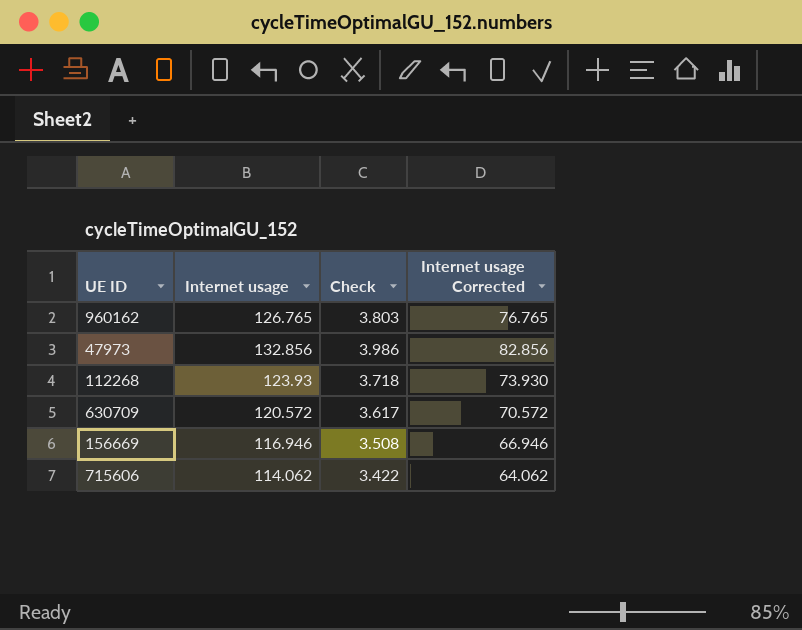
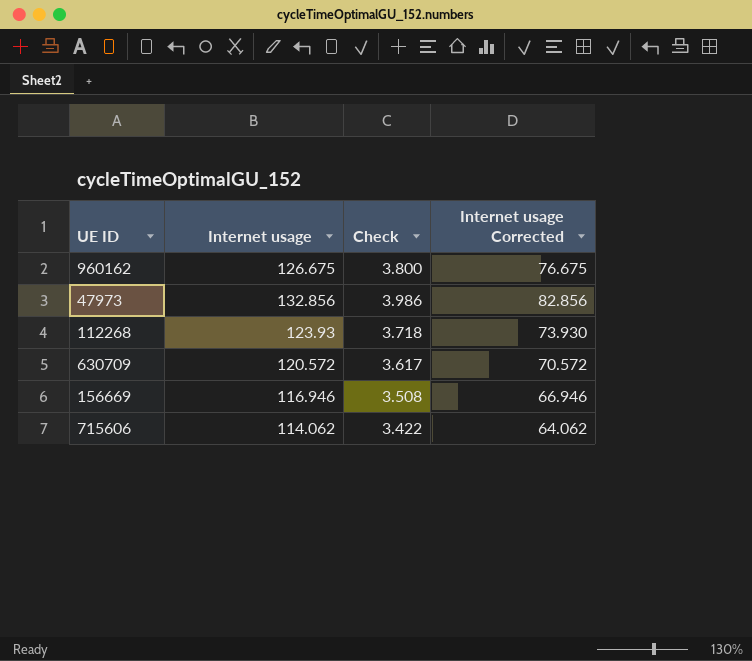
960162 | Internet usage: 126.765 -> 126.675
960162 | Check: 3.803 -> 3.800
960162 | Internet usage Corrected: 76.765 -> 76.675

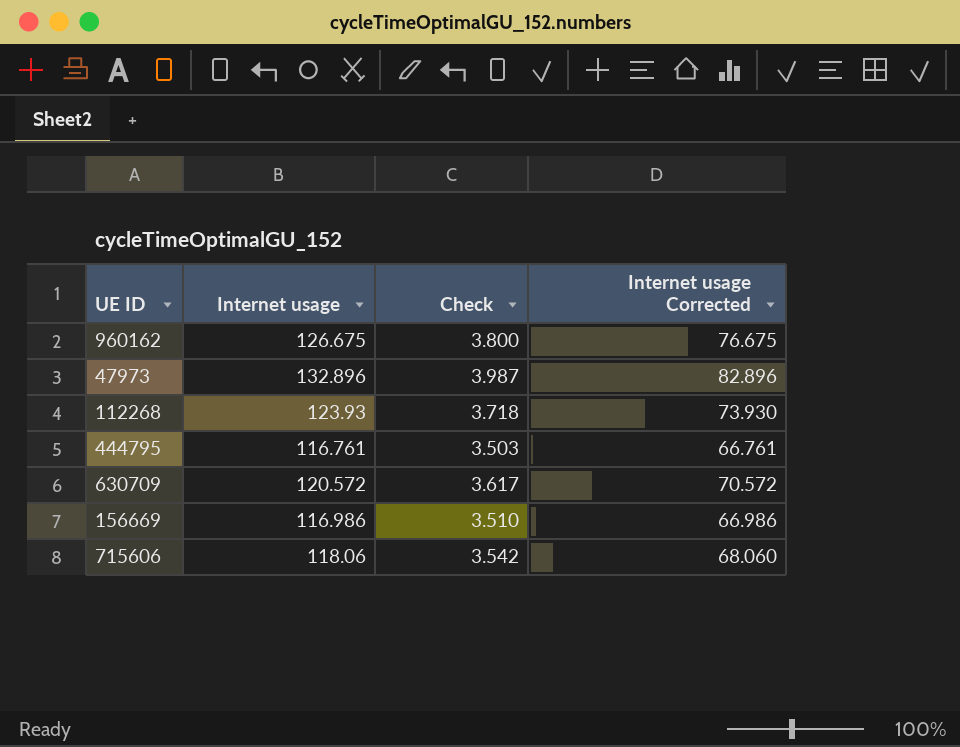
47973 | Internet usage: 132.856 -> 132.896
47973 | Check: 3.986 -> 3.987
47973 | Internet usage Corrected: 82.856 -> 82.896
row 444795: none -> 116.761 | 3.503 | 66.761
156669 | Internet usage: 116.946 -> 116.986
156669 | Check: 3.508 -> 3.510
156669 | Internet usage Corrected: 66.946 -> 66.986
715606 | Internet usage: 114.062 -> 118.06
715606 | Check: 3.422 -> 3.542
715606 | Internet usage Corrected: 64.062 -> 68.060

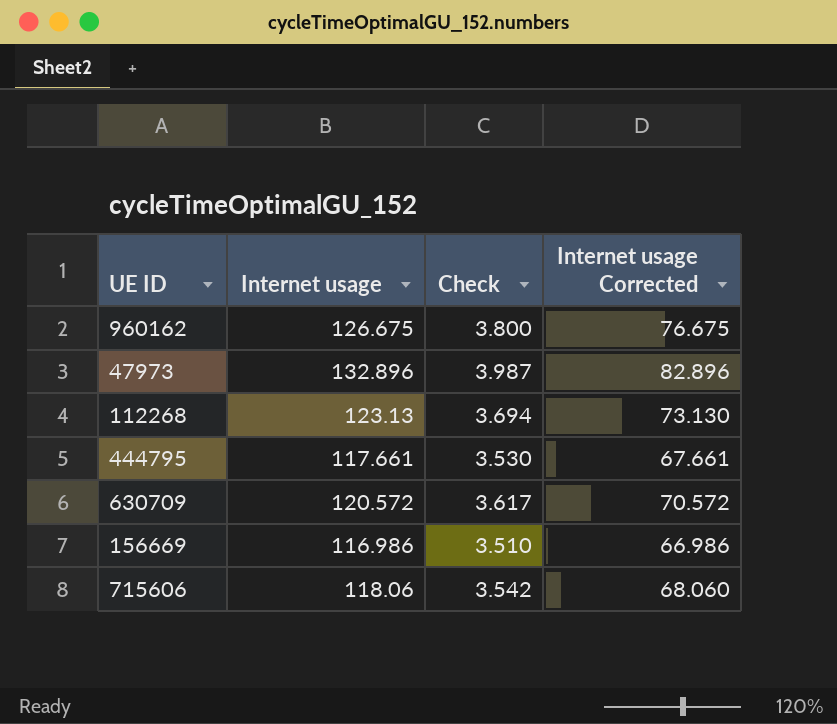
112268 | Internet usage: 123.93 -> 123.13
112268 | Check: 3.718 -> 3.694
112268 | Internet usage Corrected: 73.930 -> 73.130
444795 | Internet usage: 116.761 -> 117.661
444795 | Check: 3.503 -> 3.530
444795 | Internet usage Corrected: 66.761 -> 67.661

